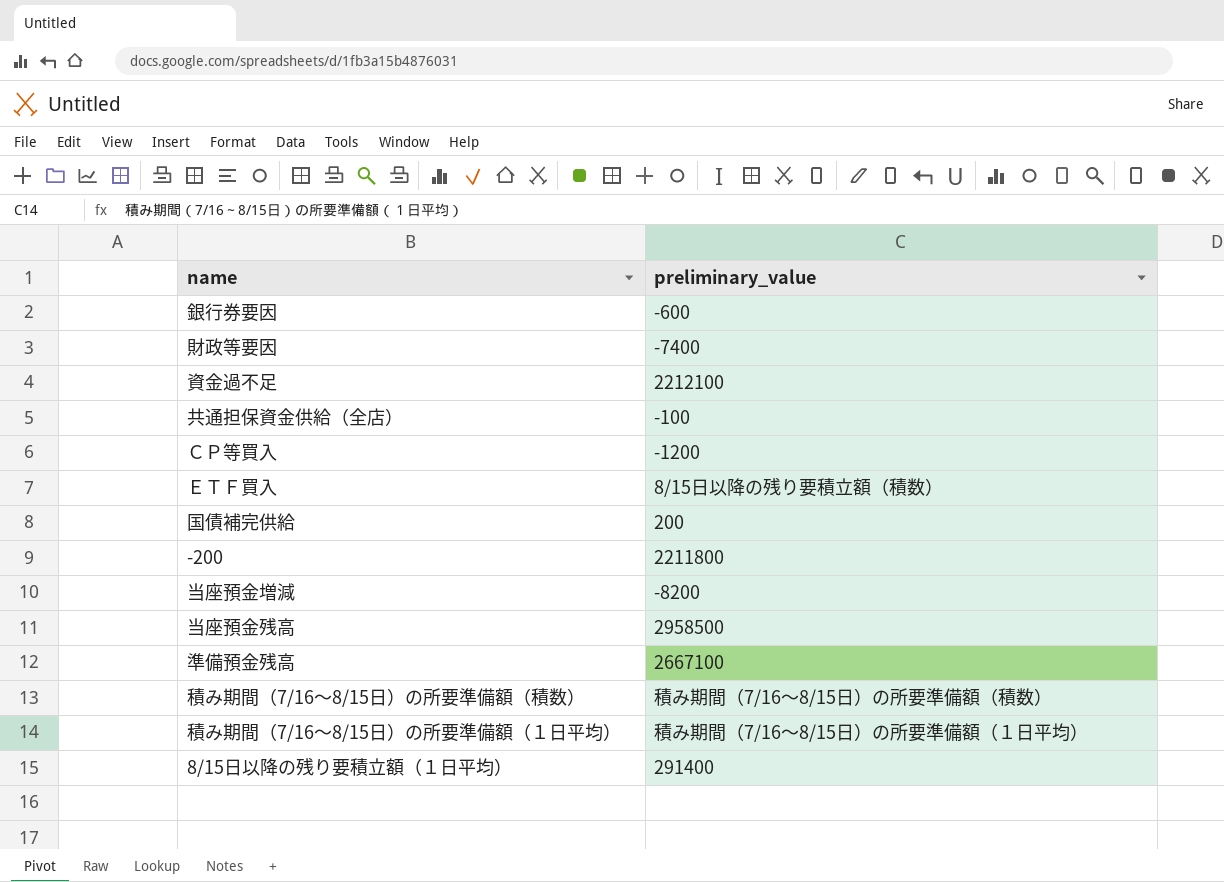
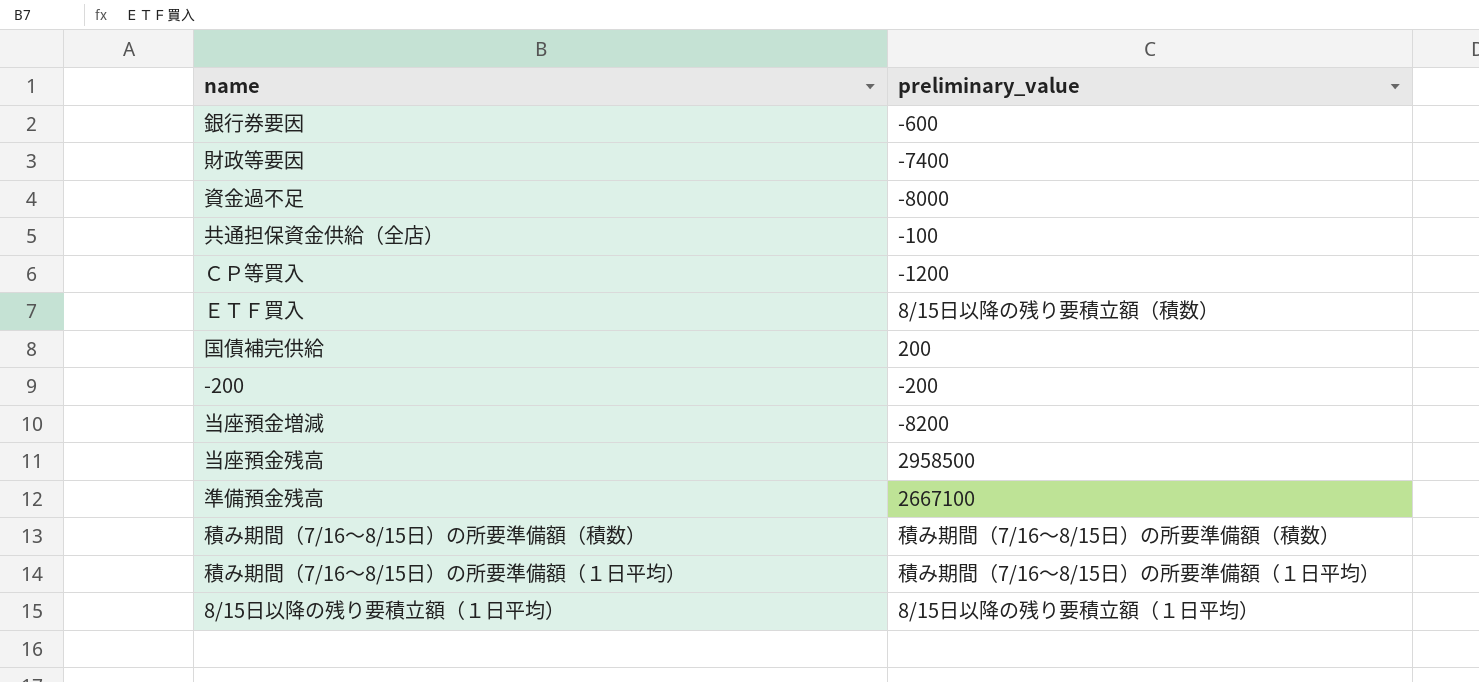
資金過不足 | preliminary_value: 2212100 -> -8000
-200 | preliminary_value: 2211800 -> -200
8/15日以降の残り要積立額（１日平均） | preliminary_value: 291400 -> 8/15日以降の残り要積立額（１日平均）

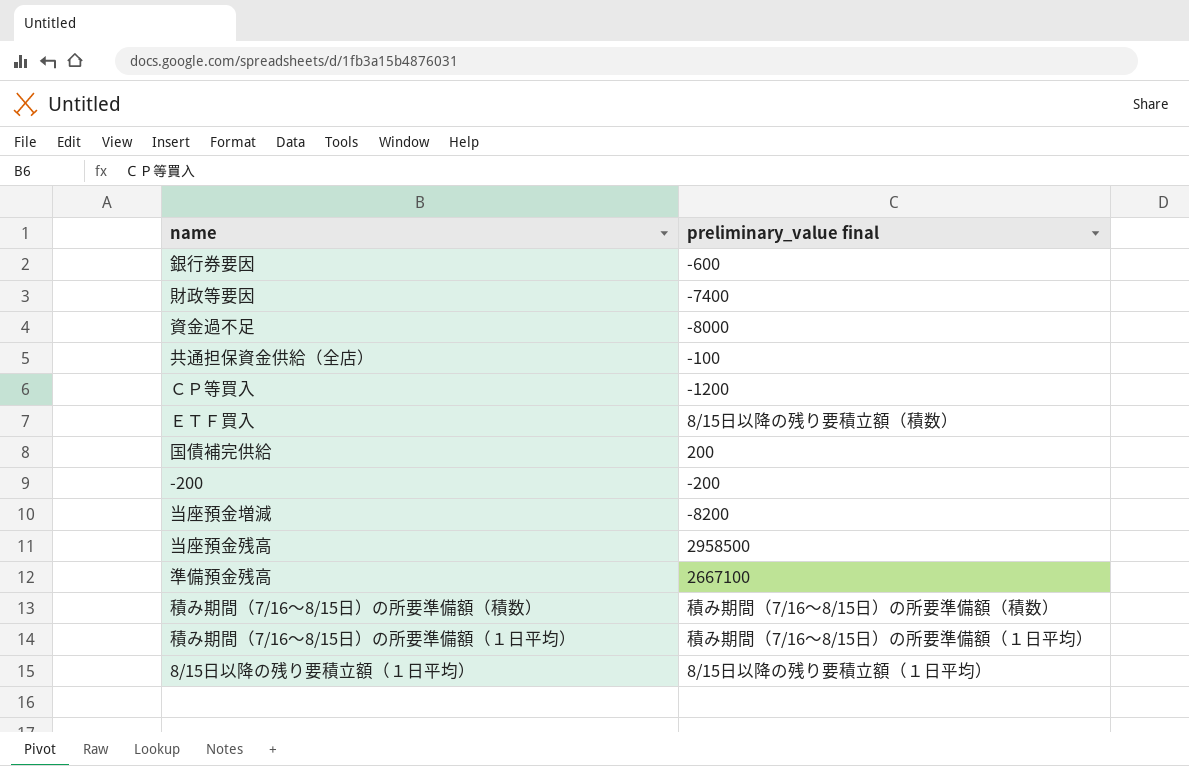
column name: preliminary_value -> preliminary_value final

